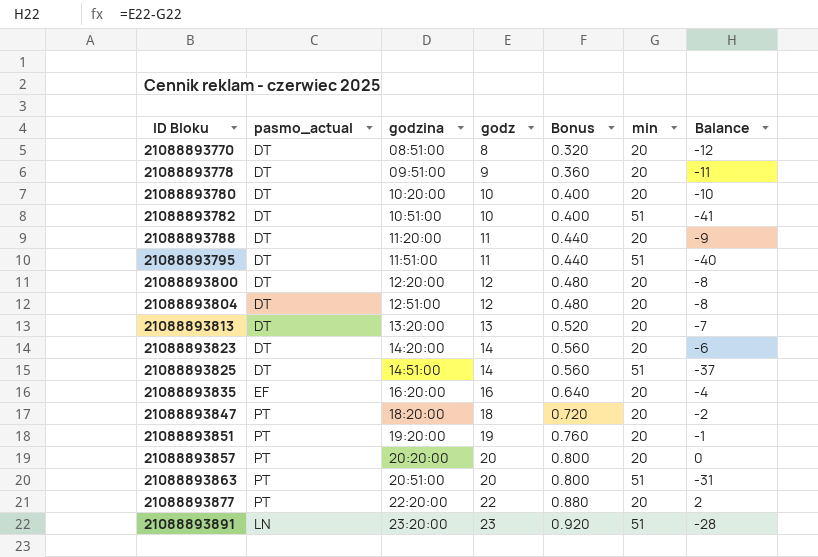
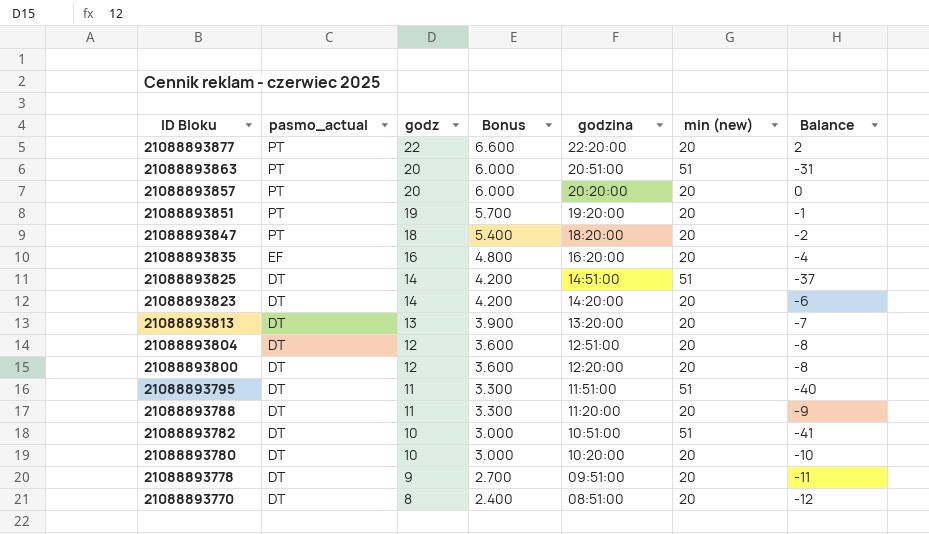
row order: ID Bloku ascending -> ID Bloku descending
column Bonus | formula: [godz] * 0.04 -> [godz] * 0.3
column godzina | position: 3 -> 5
column name: min -> min (new)
row 21088893891: LN | 23:20:00 | 23 | 0.920 | 51 | -28 -> none

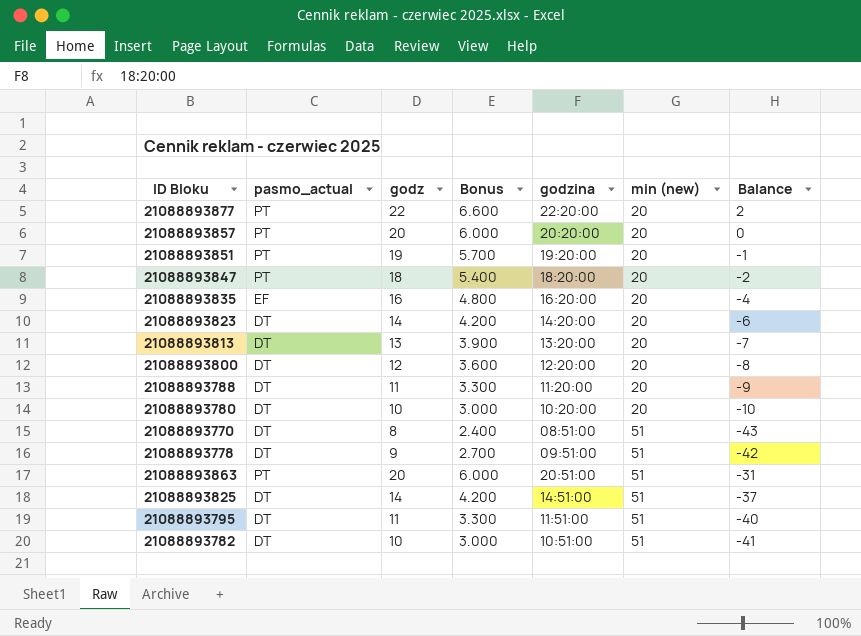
row order: ID Bloku descending -> min (new) ascending
row 21088893804: DT | 12 | 3.600 | 12:51:00 | 20 | -8 -> none
21088893770 | min (new): 20 -> 51
21088893770 | Balance: -12 -> -43
21088893778 | min (new): 20 -> 51
21088893778 | Balance: -11 -> -42

